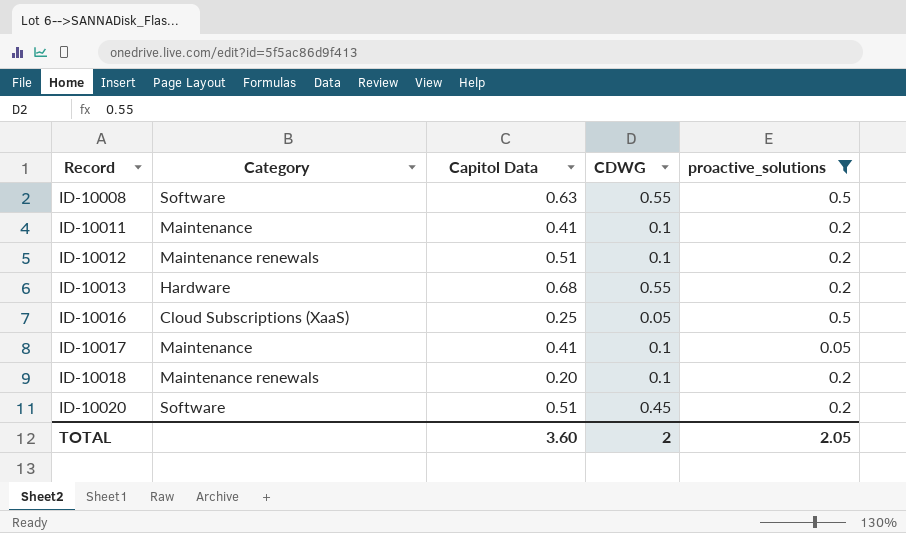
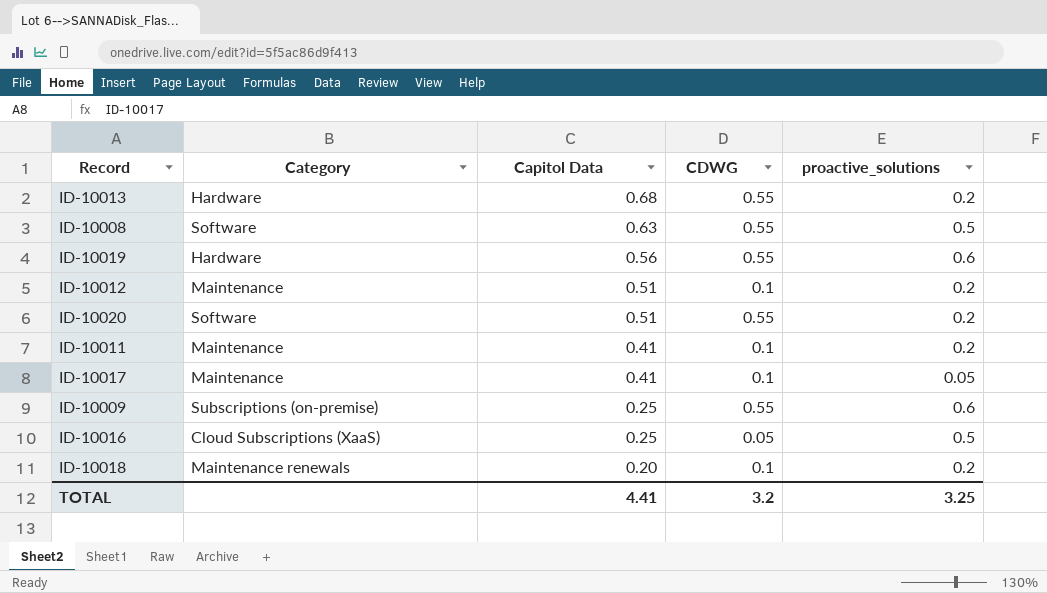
filter: proactive_solutions != 0.6 -> none
row order: Record ascending -> Capitol Data descending
ID-10012 | Category: Maintenance renewals -> Maintenance
ID-10020 | CDWG: 0.45 -> 0.55
TOTAL | Capitol Data: 3.60 -> 4.41
TOTAL | CDWG: 2 -> 3.2
TOTAL | proactive_solutions: 2.05 -> 3.25

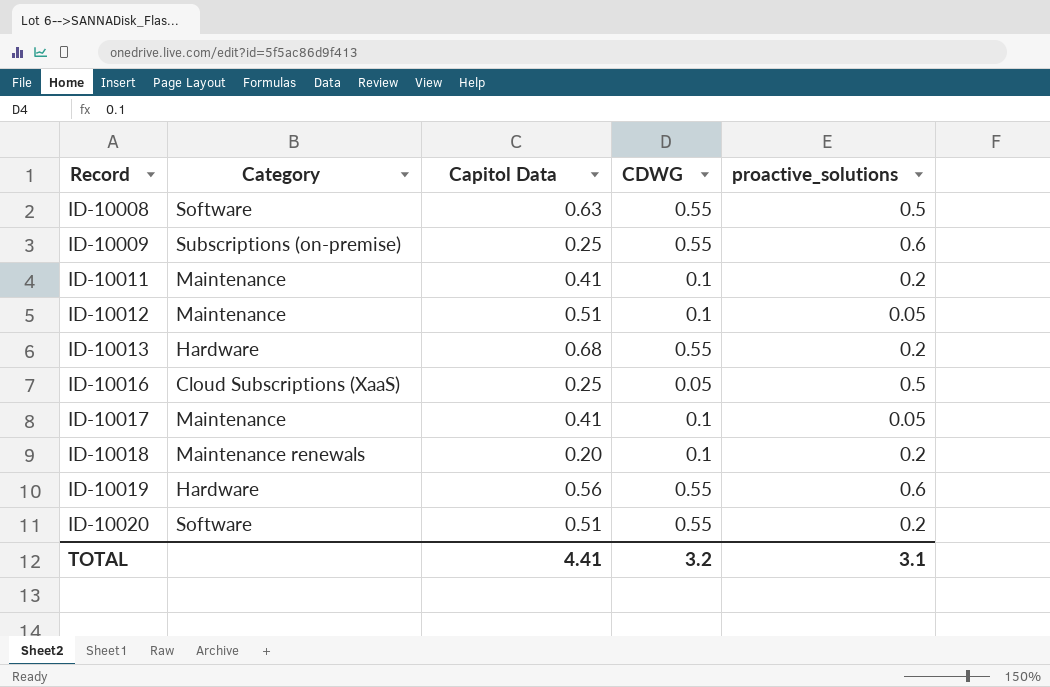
row order: Capitol Data descending -> Record ascending
ID-10012 | proactive_solutions: 0.2 -> 0.05
TOTAL | proactive_solutions: 3.25 -> 3.1

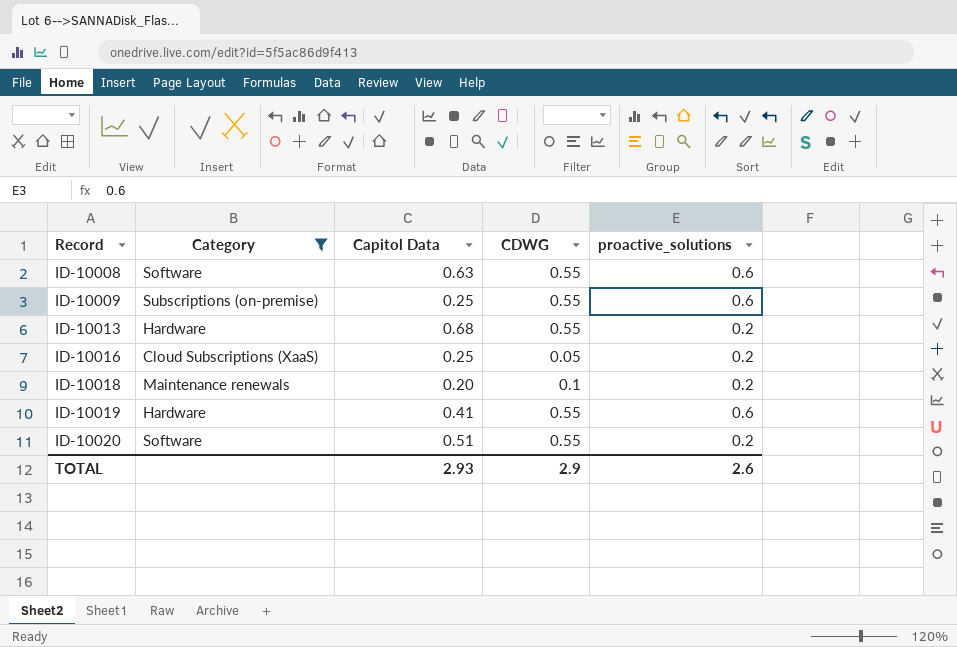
filter: none -> Category != Maintenance
ID-10008 | proactive_solutions: 0.5 -> 0.6
ID-10016 | proactive_solutions: 0.5 -> 0.2
ID-10019 | Capitol Data: 0.56 -> 0.41
TOTAL | Capitol Data: 4.41 -> 2.93
TOTAL | CDWG: 3.2 -> 2.9
TOTAL | proactive_solutions: 3.1 -> 2.6

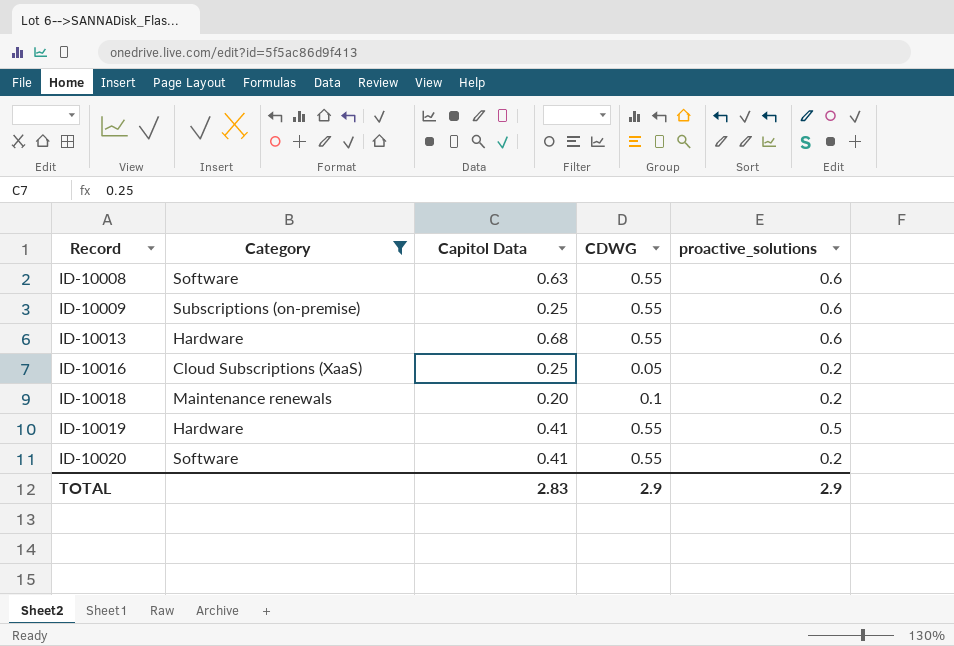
ID-10013 | proactive_solutions: 0.2 -> 0.6
ID-10019 | proactive_solutions: 0.6 -> 0.5
ID-10020 | Capitol Data: 0.51 -> 0.41
TOTAL | Capitol Data: 2.93 -> 2.83
TOTAL | proactive_solutions: 2.6 -> 2.9

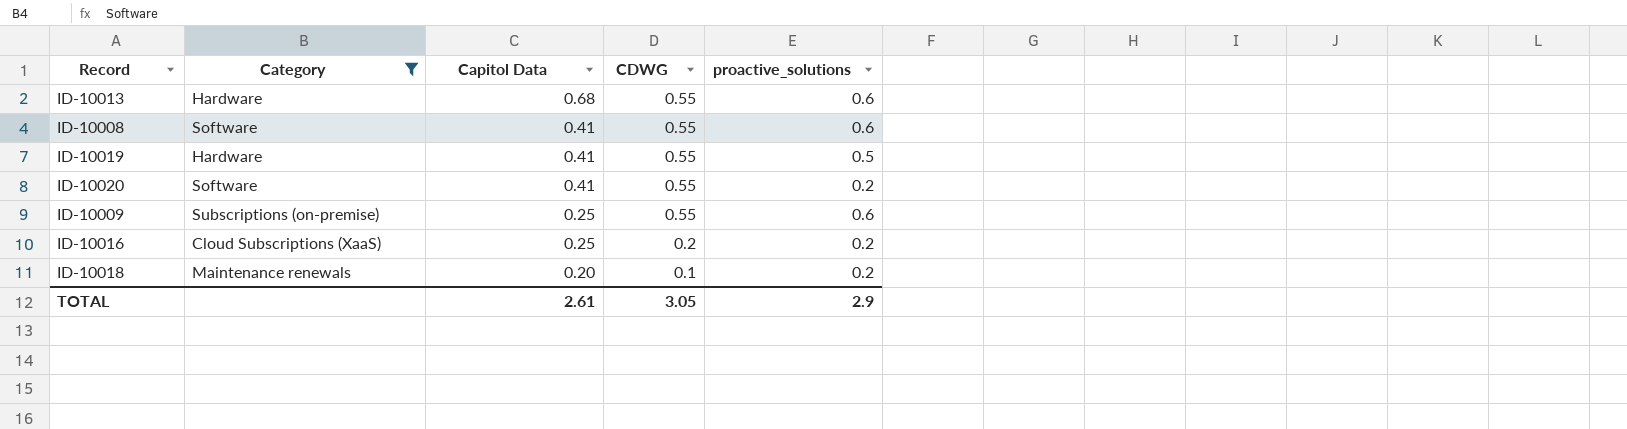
row order: Record ascending -> Capitol Data descending
ID-10008 | Capitol Data: 0.63 -> 0.41
ID-10016 | CDWG: 0.05 -> 0.2
TOTAL | Capitol Data: 2.83 -> 2.61
TOTAL | CDWG: 2.9 -> 3.05

